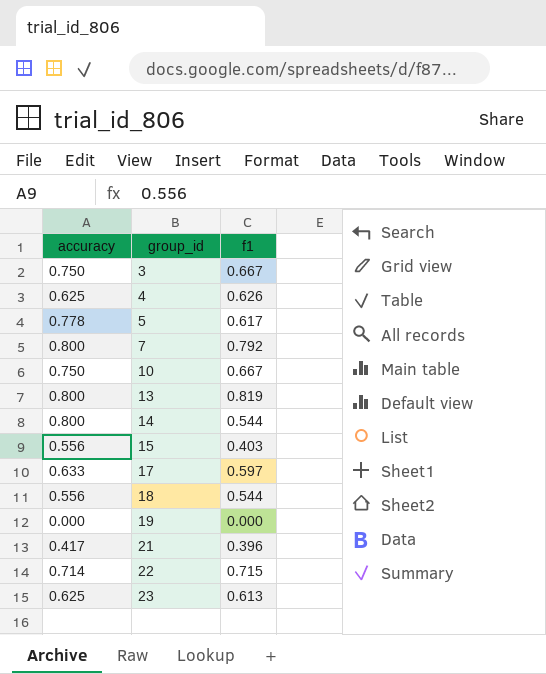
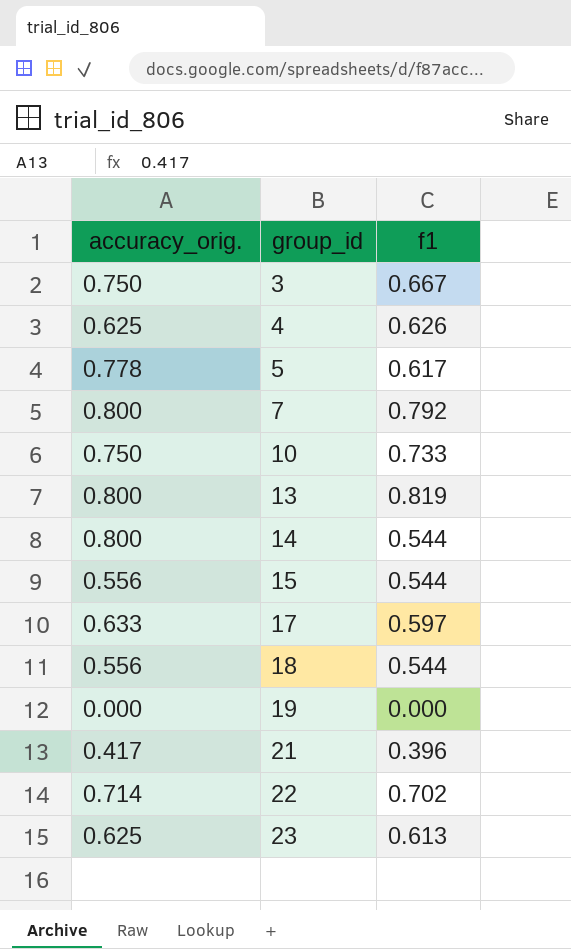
column name: accuracy -> accuracy_orig.
10 | f1: 0.667 -> 0.733
15 | f1: 0.403 -> 0.544
22 | f1: 0.715 -> 0.702

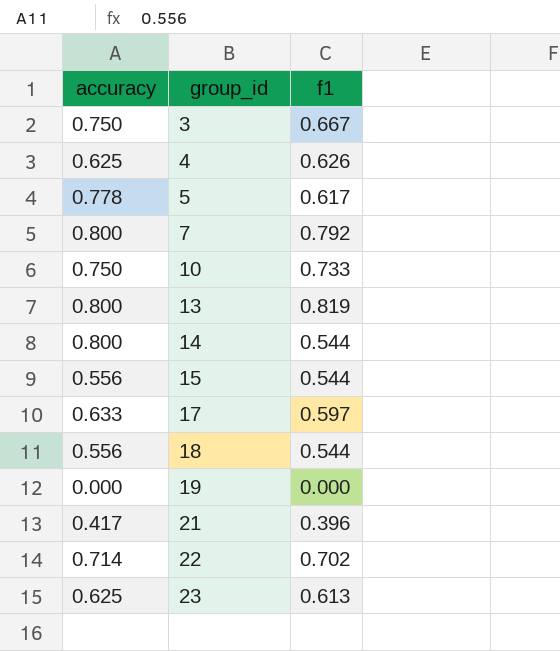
column name: accuracy_orig. -> accuracy

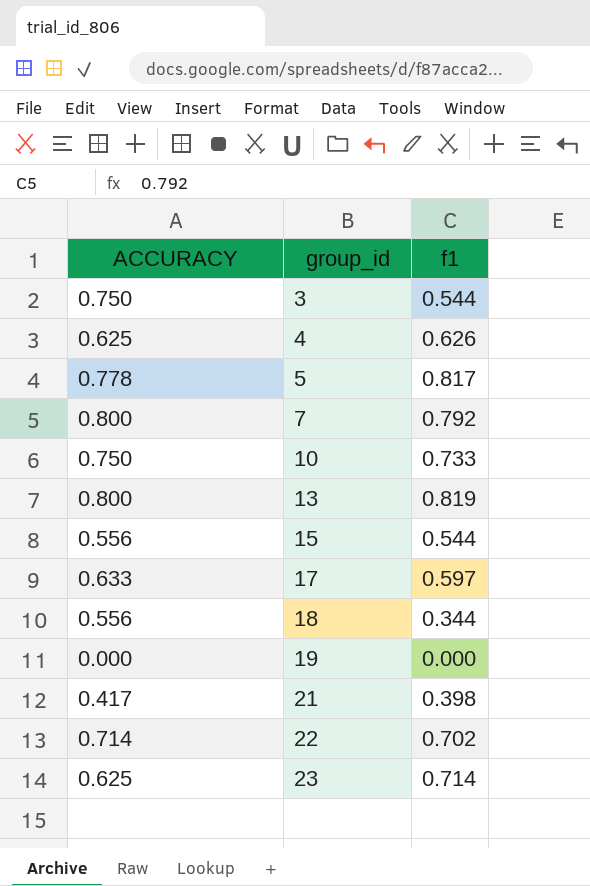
column name: accuracy -> ACCURACY
row 14: 0.800 | 0.544 -> none
3 | f1: 0.667 -> 0.544
5 | f1: 0.617 -> 0.817
18 | f1: 0.544 -> 0.344
21 | f1: 0.396 -> 0.398
23 | f1: 0.613 -> 0.714

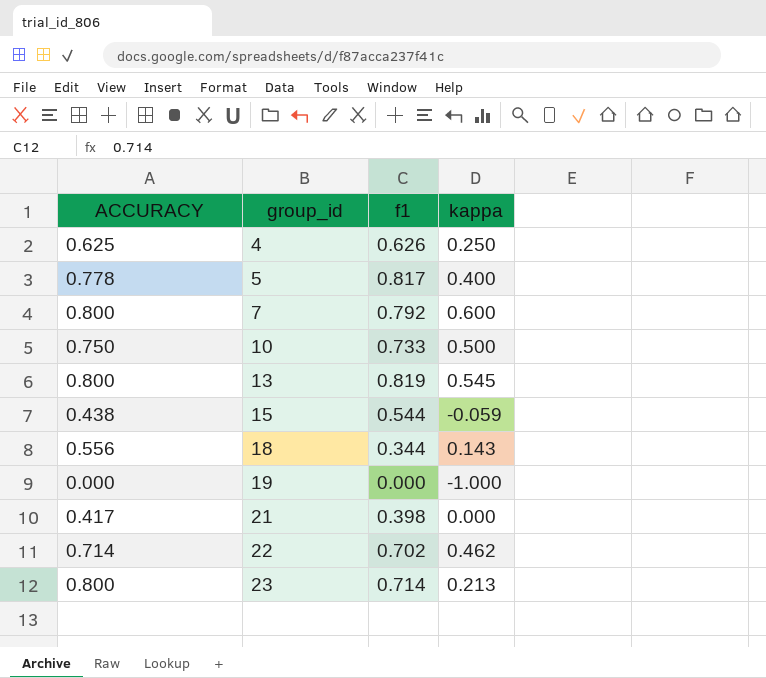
column kappa | position: none -> 4
row 3: 0.750 | 0.544 -> none
row 17: 0.633 | 0.597 -> none
15 | ACCURACY: 0.556 -> 0.438
23 | ACCURACY: 0.625 -> 0.800

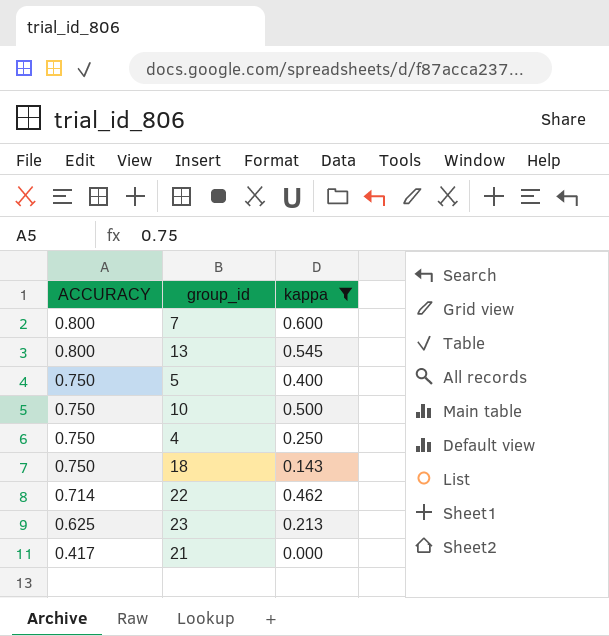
filter: none -> kappa >= 0.000
row order: group_id ascending -> ACCURACY descending
column f1 | position: 3 -> none
5 | ACCURACY: 0.778 -> 0.750
4 | ACCURACY: 0.625 -> 0.750
18 | ACCURACY: 0.556 -> 0.750
23 | ACCURACY: 0.800 -> 0.625

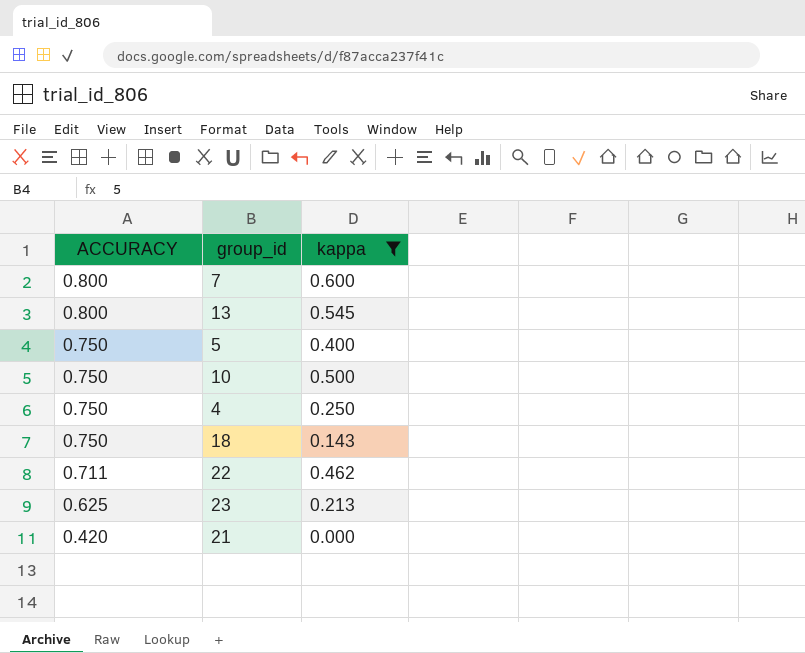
22 | ACCURACY: 0.714 -> 0.711
21 | ACCURACY: 0.417 -> 0.420

